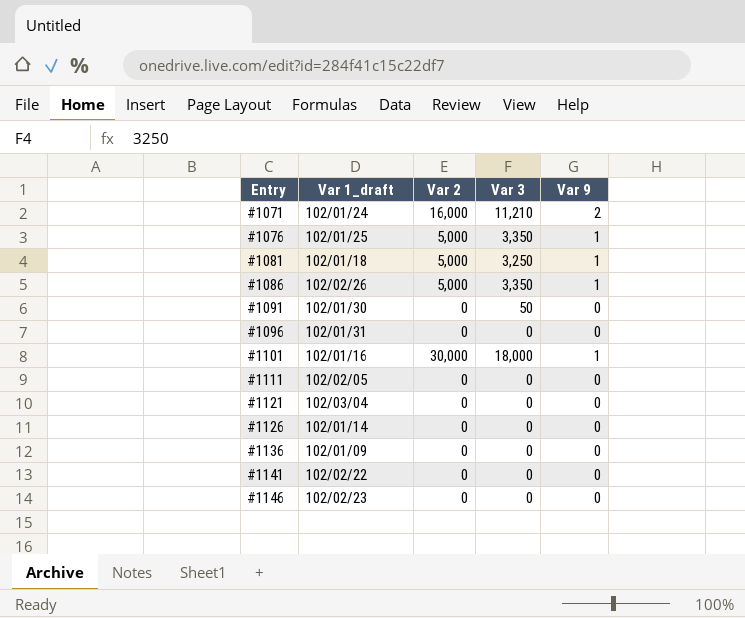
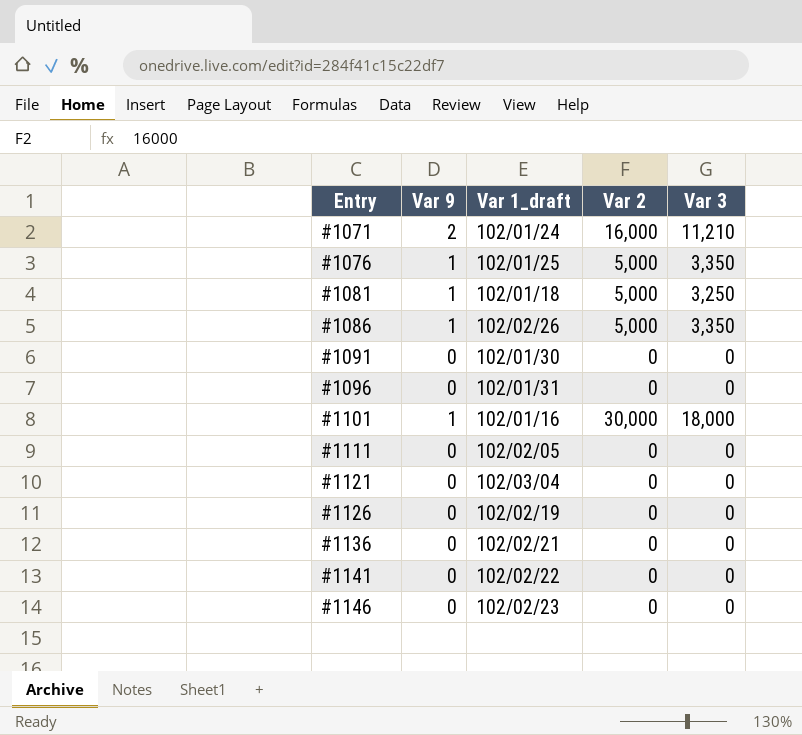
column Var 9 | position: 5 -> 2
#1091 | Var 3: 50 -> 0
#1126 | Var 1_draft: 102/01/14 -> 102/02/19
#1136 | Var 1_draft: 102/01/09 -> 102/02/21

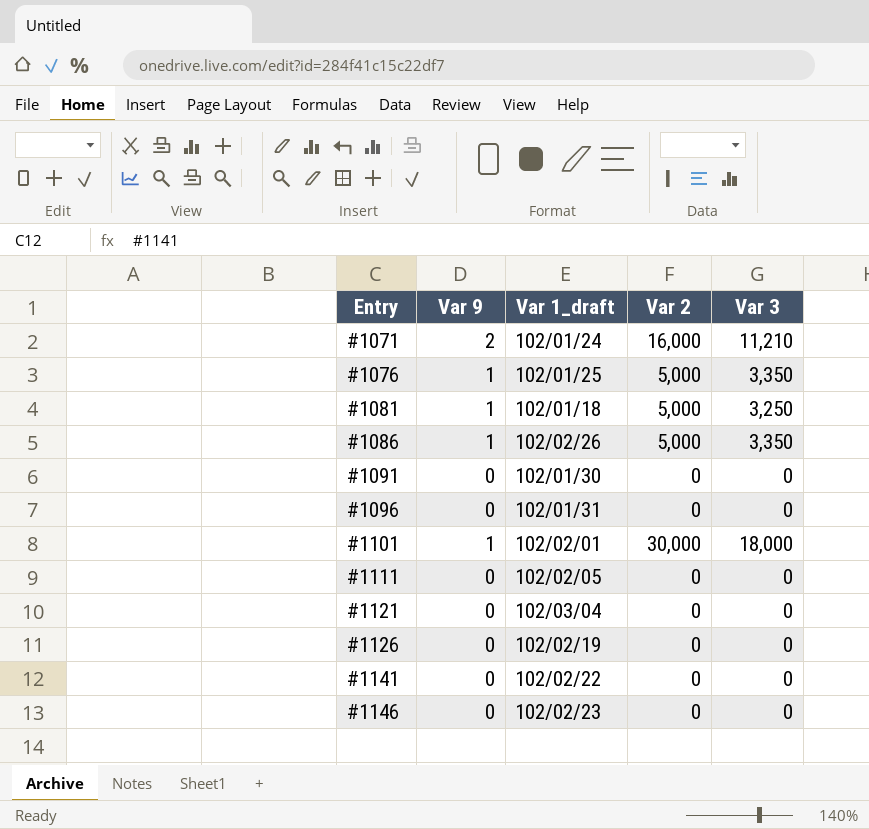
row #1136: 0 | 102/02/21 | 0 | 0 -> none
#1101 | Var 1_draft: 102/01/16 -> 102/02/01

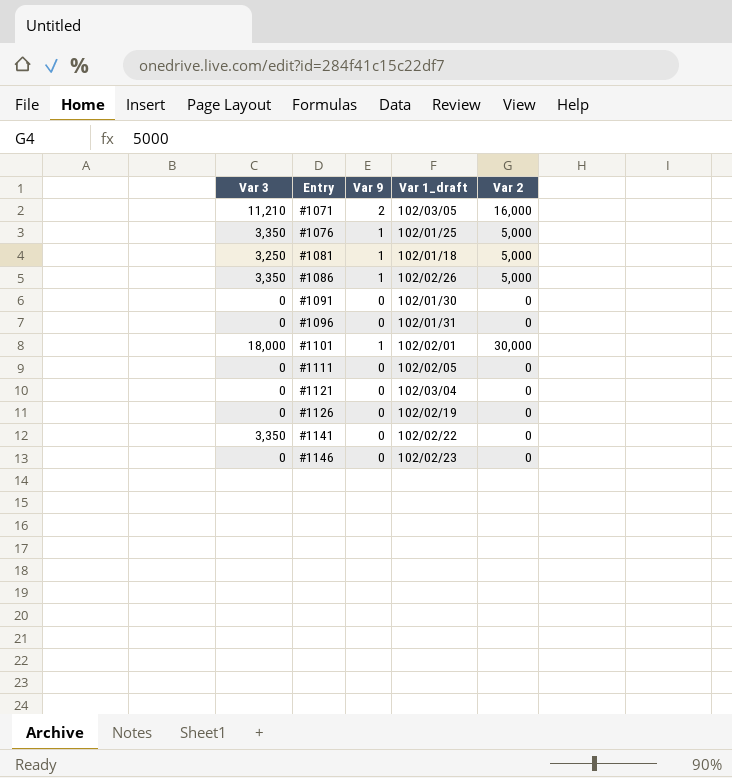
column Var 3 | position: 5 -> 1
#1071 | Var 1_draft: 102/01/24 -> 102/03/05
#1141 | Var 3: 0 -> 3,350

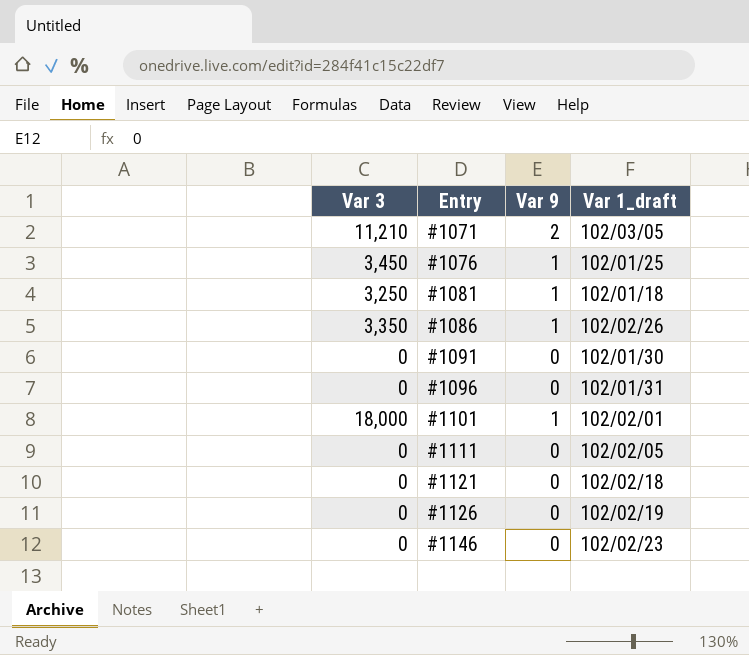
column Var 2 | position: 5 -> none
row #1141: 3,350 | 0 | 102/02/22 | 0 -> none
#1076 | Var 3: 3,350 -> 3,450
#1121 | Var 1_draft: 102/03/04 -> 102/02/18

